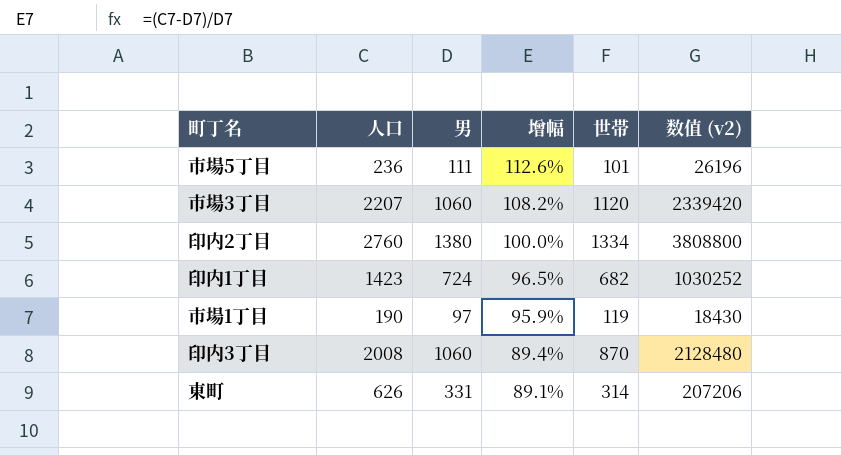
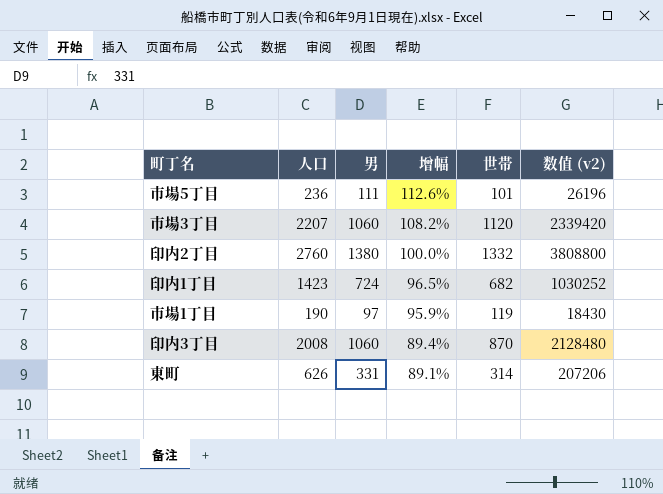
印内2丁目 | 世帯: 1334 -> 1332

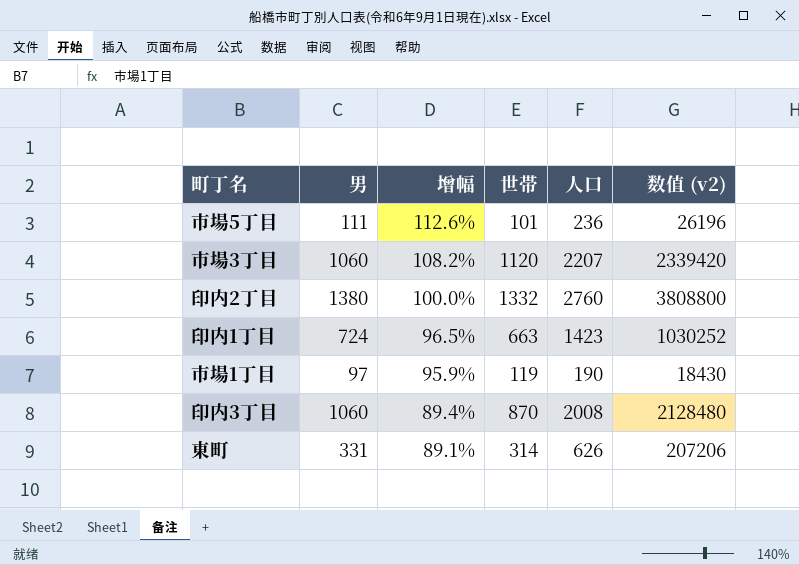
column 人口 | position: 2 -> 5
印内1丁目 | 世帯: 682 -> 663

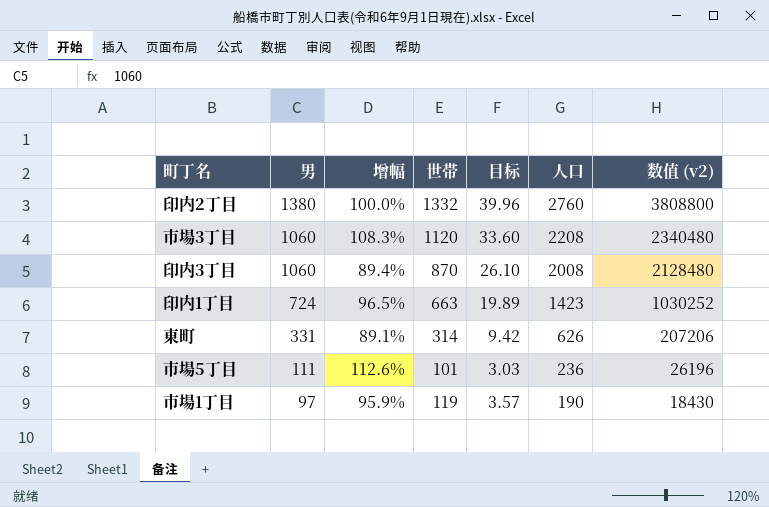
row order: 增幅 descending -> 男 descending
column 目标 | formula: none -> [世帯] * 0.03
市場3丁目 | 增幅: 108.2% -> 108.3%
市場3丁目 | 人口: 2207 -> 2208
市場3丁目 | 数值 (v2): 2339420 -> 2340480

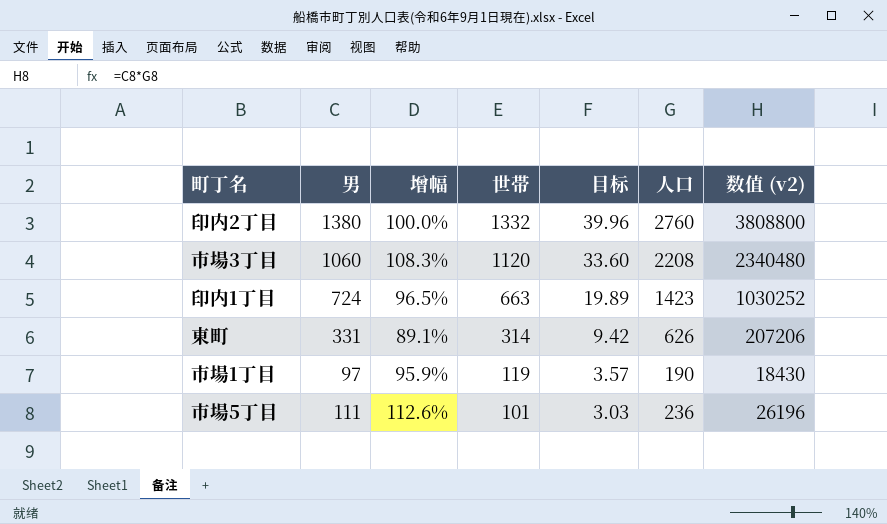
row order: 男 descending -> 世帯 descending
row 印内3丁目: 1060 | 89.4% | 870 | 26.10 | 2008 | 2128480 -> none

